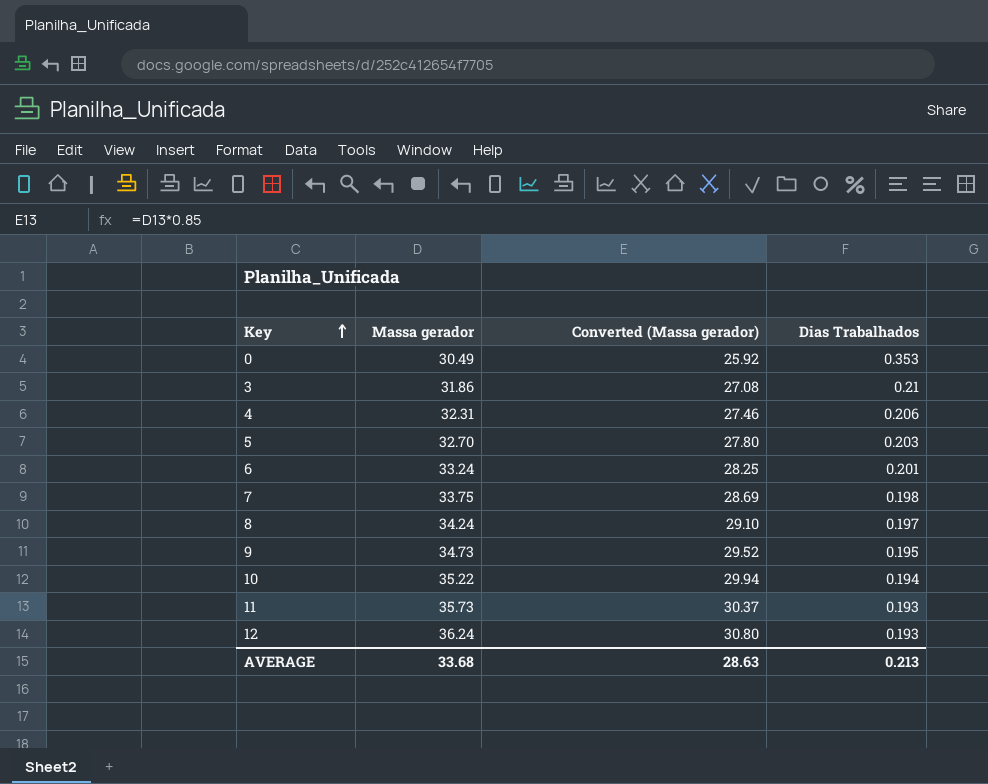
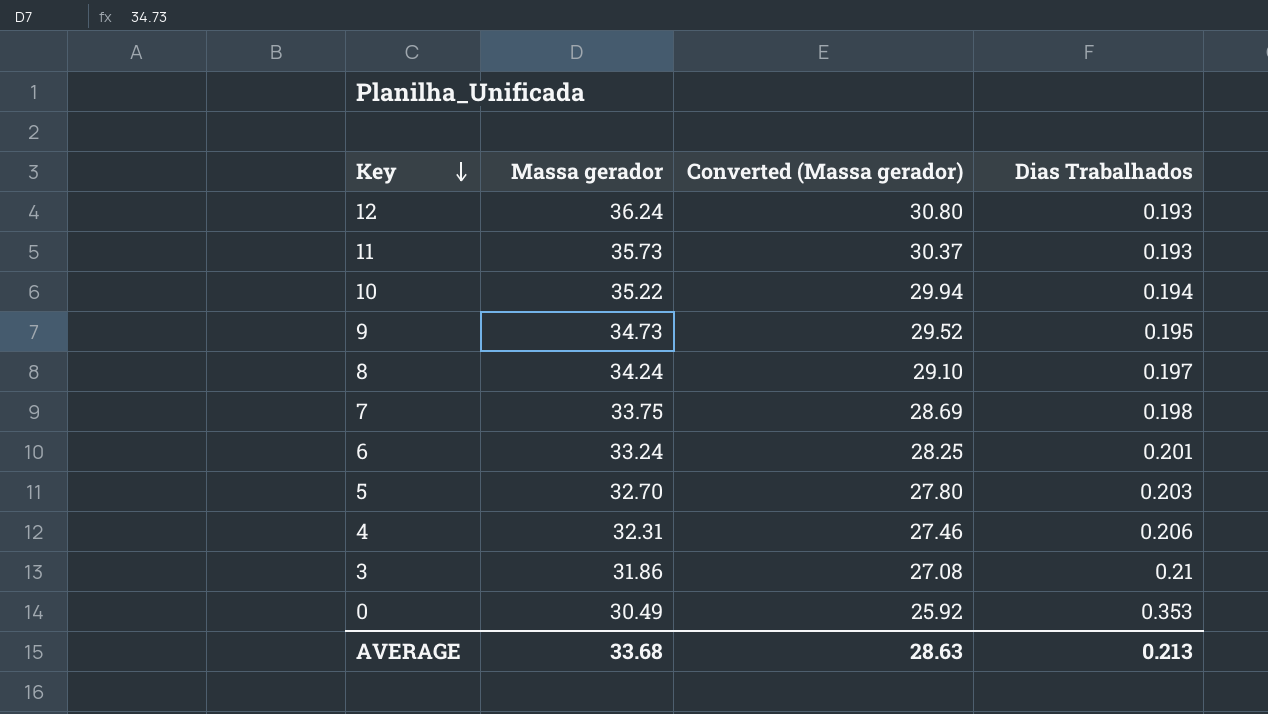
row order: Key ascending -> Key descending

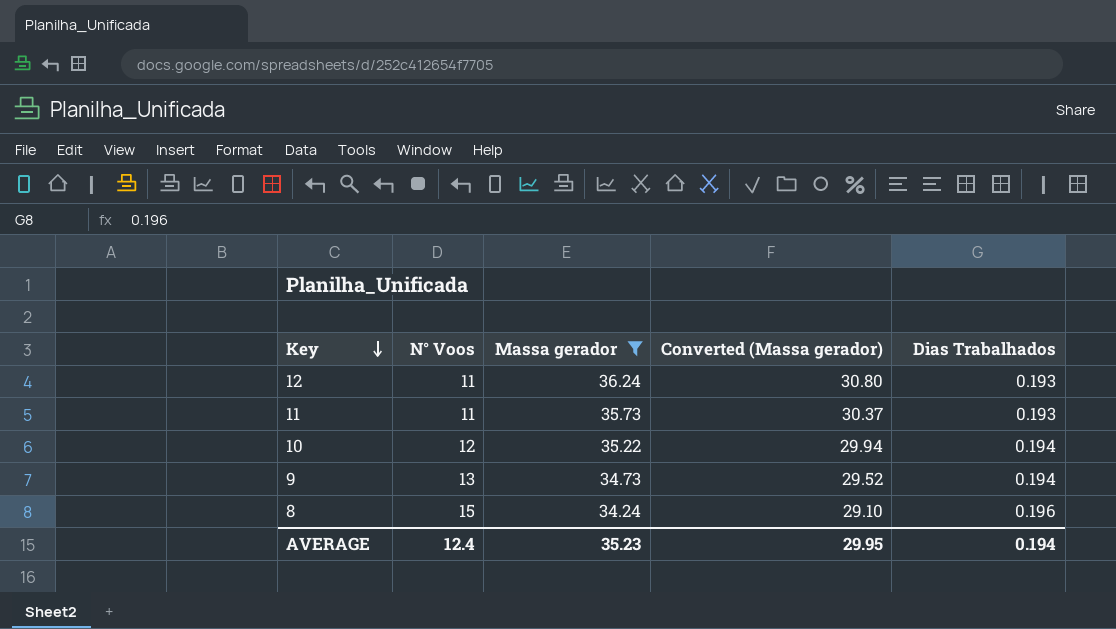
filter: none -> Massa gerador >= 34.24
column N° Voos | position: none -> 2
9 | Dias Trabalhados: 0.195 -> 0.194
8 | Dias Trabalhados: 0.197 -> 0.196
AVERAGE | Massa gerador: 33.68 -> 35.23
AVERAGE | Converted (Massa gerador): 28.63 -> 29.95
AVERAGE | Dias Trabalhados: 0.213 -> 0.194

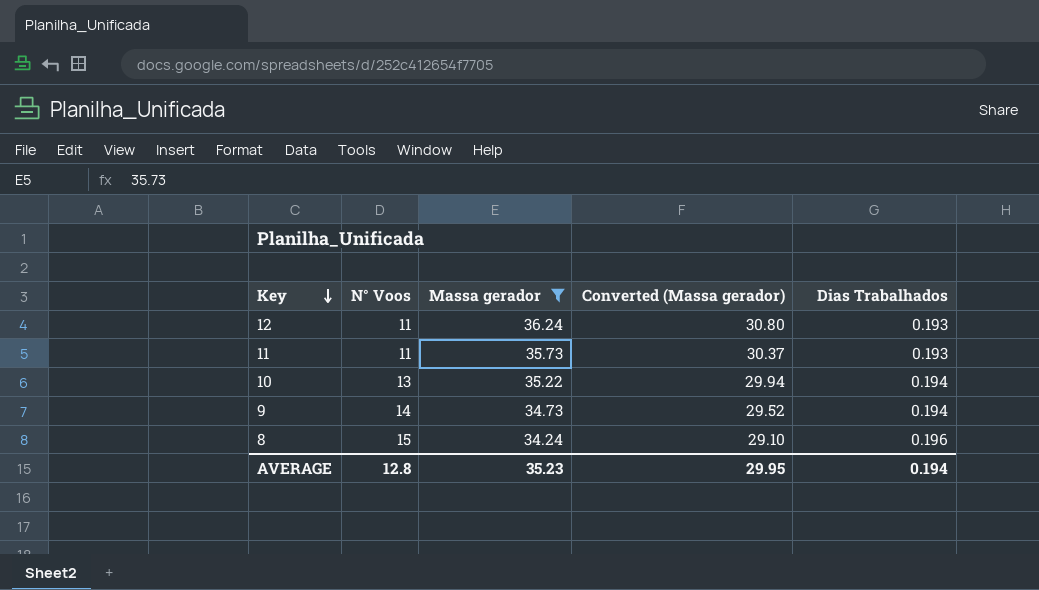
10 | N° Voos: 12 -> 13
9 | N° Voos: 13 -> 14
AVERAGE | N° Voos: 12.4 -> 12.8

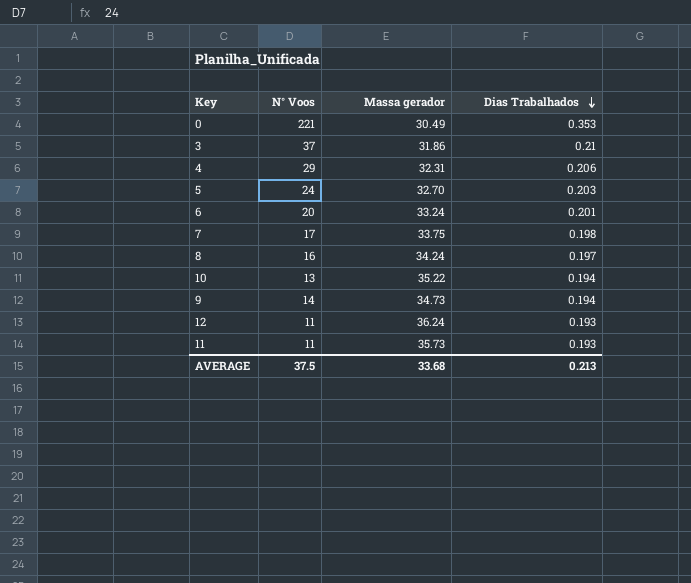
filter: Massa gerador >= 34.24 -> none
row order: Key descending -> Dias Trabalhados descending
column Converted (Massa gerador) | formula: [Massa gerador] * 0.85 -> none
8 | N° Voos: 15 -> 16
8 | Dias Trabalhados: 0.196 -> 0.197
AVERAGE | N° Voos: 12.8 -> 37.5
AVERAGE | Massa gerador: 35.23 -> 33.68
AVERAGE | Dias Trabalhados: 0.194 -> 0.213

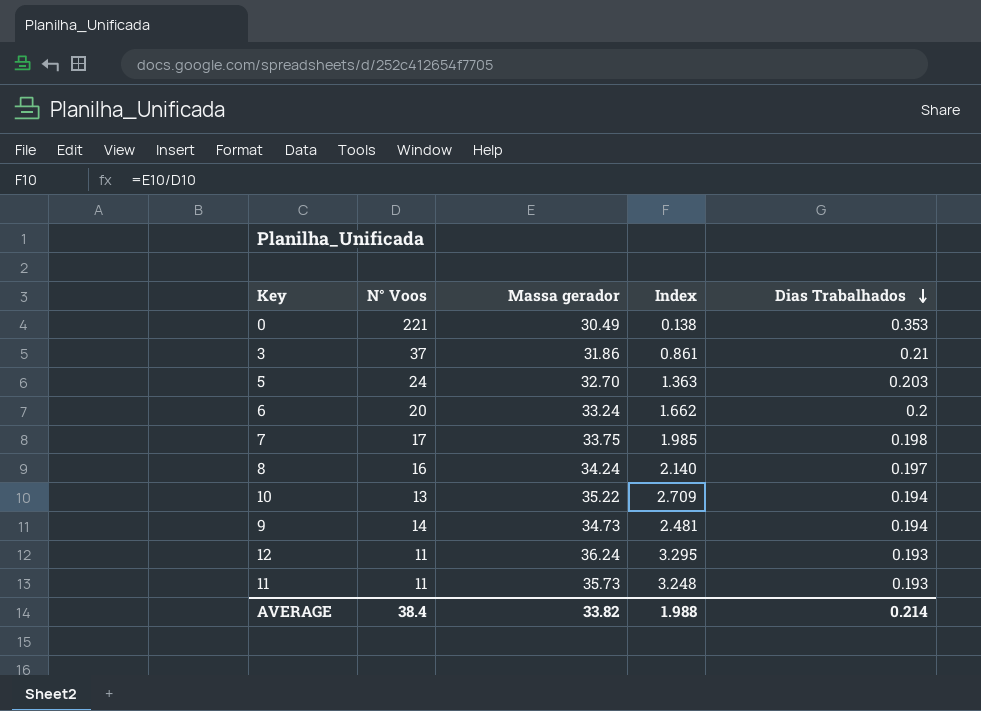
column Index | formula: none -> [Massa gerador] / [N° Voos]
row 4: 29 | 32.31 | 0.206 -> none
6 | Dias Trabalhados: 0.201 -> 0.2
AVERAGE | N° Voos: 37.5 -> 38.4
AVERAGE | Massa gerador: 33.68 -> 33.82
AVERAGE | Dias Trabalhados: 0.213 -> 0.214

